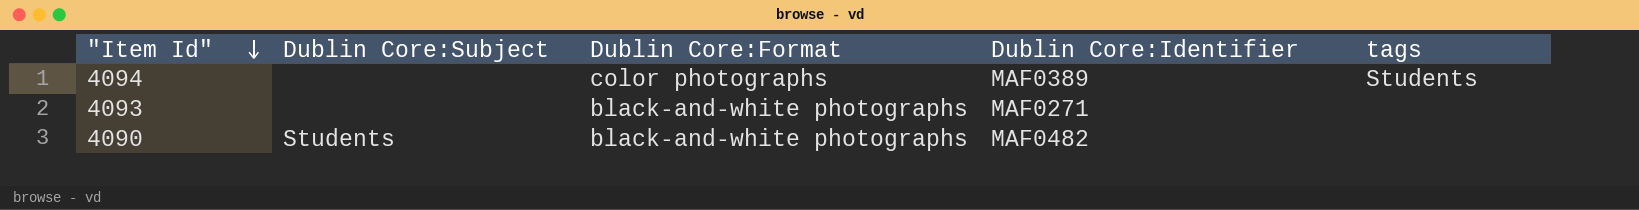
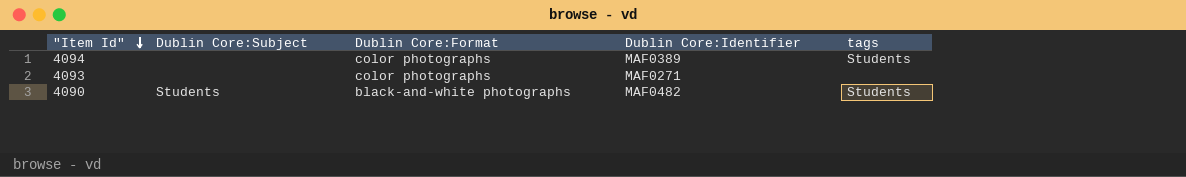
4093 | Dublin Core:Format: black-and-white photographs -> color photographs
4090 | tags: none -> Students

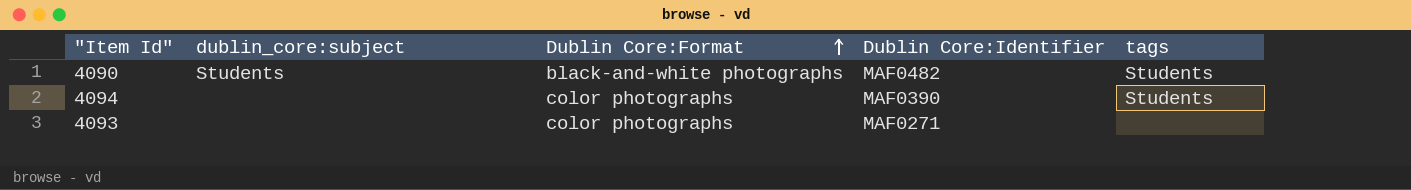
row order: "Item Id" descending -> Dublin Core:Format ascending
column name: Dublin Core:Subject -> dublin_core:subject
4094 | Dublin Core:Identifier: MAF0389 -> MAF0390

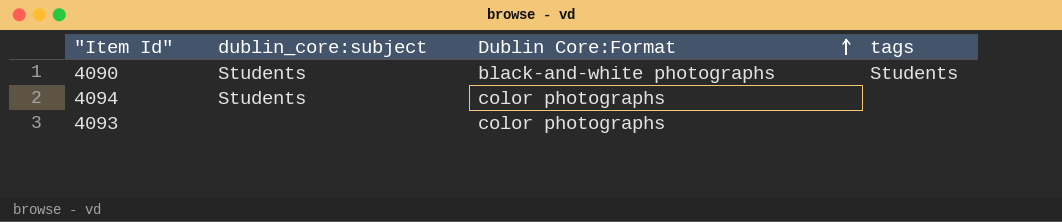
column Dublin Core:Identifier | position: 4 -> none
4094 | dublin_core:subject: none -> Students
4094 | tags: Students -> none

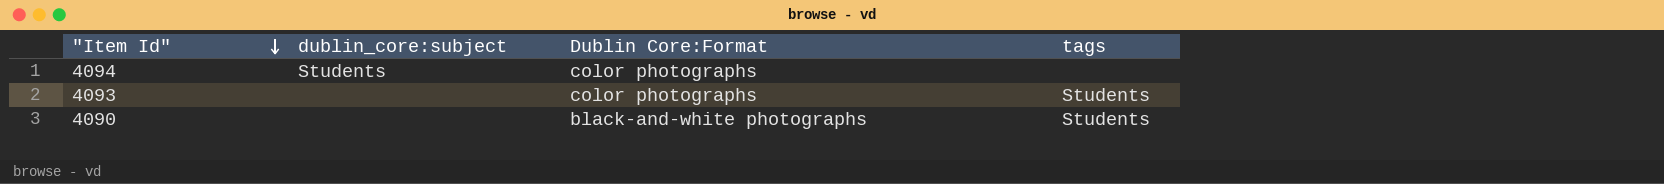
row order: Dublin Core:Format ascending -> "Item Id" descending
4093 | tags: none -> Students
4090 | dublin_core:subject: Students -> none

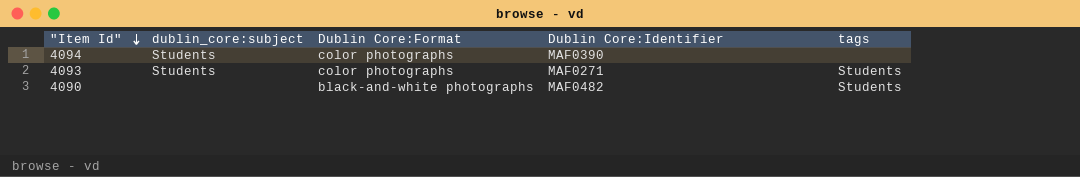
column Dublin Core:Identifier | position: none -> 4
4093 | dublin_core:subject: none -> Students

